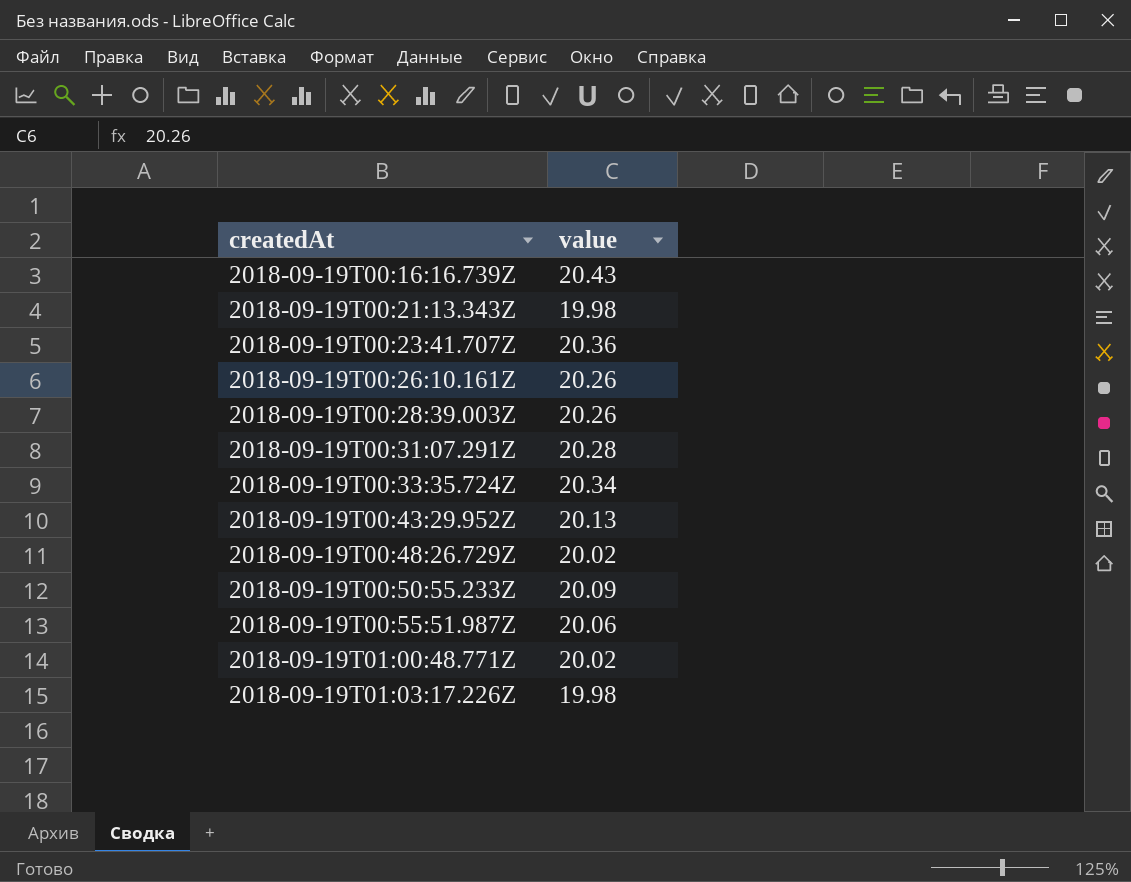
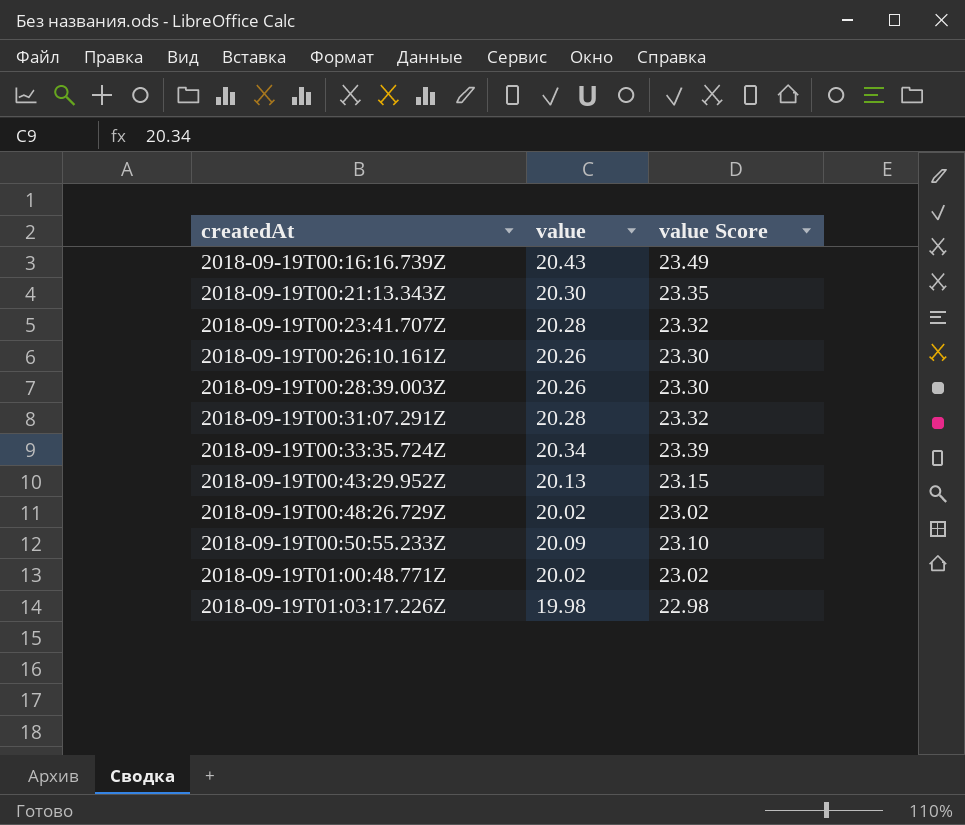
column value Score | formula: none -> [value] * 1.15
row 2018-09-19T00:55:51.987Z: 20.06 -> none
2018-09-19T00:21:13.343Z | value: 19.98 -> 20.30
2018-09-19T00:23:41.707Z | value: 20.36 -> 20.28

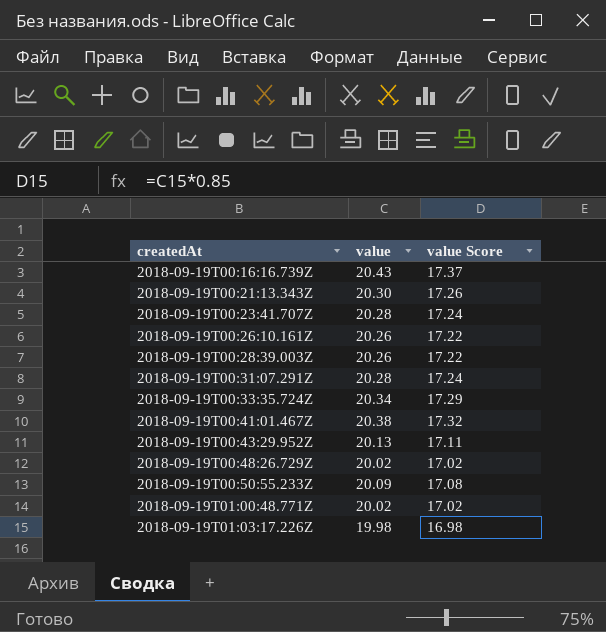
column value Score | formula: [value] * 1.15 -> [value] * 0.85
row 2018-09-19T00:41:01.467Z: none -> 20.38 | 17.32

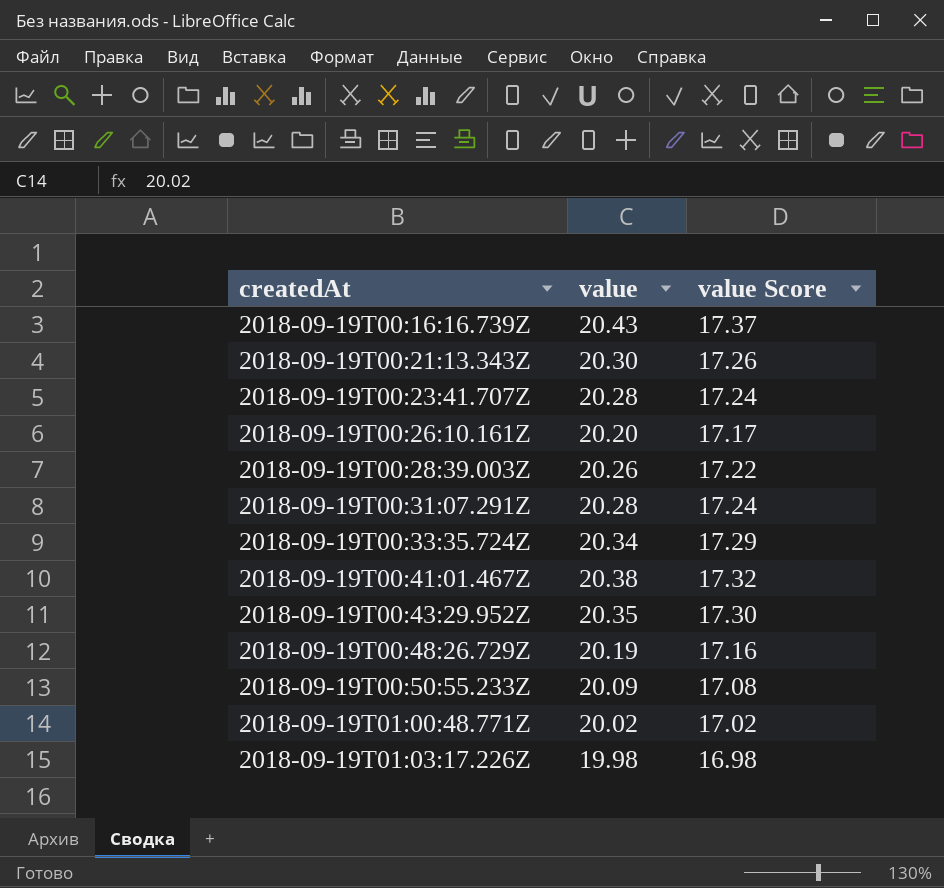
2018-09-19T00:26:10.161Z | value: 20.26 -> 20.20
2018-09-19T00:26:10.161Z | value Score: 17.22 -> 17.17
2018-09-19T00:43:29.952Z | value: 20.13 -> 20.35
2018-09-19T00:43:29.952Z | value Score: 17.11 -> 17.30
2018-09-19T00:48:26.729Z | value: 20.02 -> 20.19
2018-09-19T00:48:26.729Z | value Score: 17.02 -> 17.16

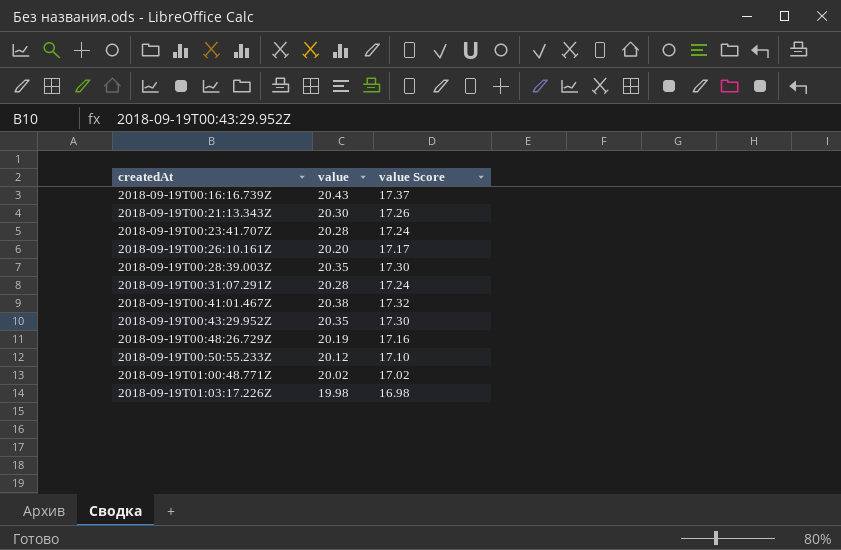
row 2018-09-19T00:33:35.724Z: 20.34 | 17.29 -> none
2018-09-19T00:28:39.003Z | value: 20.26 -> 20.35
2018-09-19T00:28:39.003Z | value Score: 17.22 -> 17.30
2018-09-19T00:50:55.233Z | value: 20.09 -> 20.12
2018-09-19T00:50:55.233Z | value Score: 17.08 -> 17.10

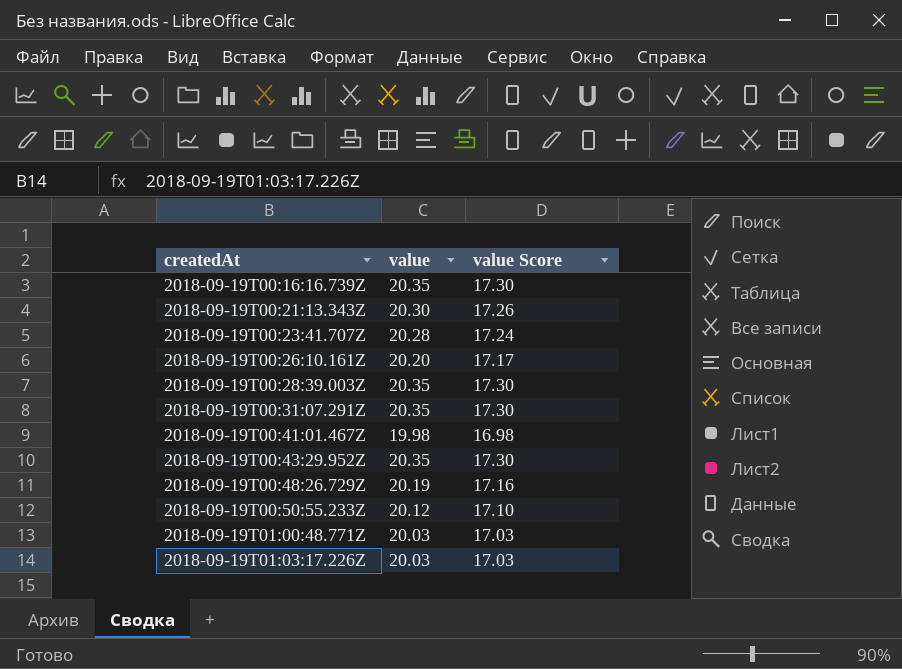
2018-09-19T00:16:16.739Z | value: 20.43 -> 20.35
2018-09-19T00:16:16.739Z | value Score: 17.37 -> 17.30
2018-09-19T00:31:07.291Z | value: 20.28 -> 20.35
2018-09-19T00:31:07.291Z | value Score: 17.24 -> 17.30
2018-09-19T00:41:01.467Z | value: 20.38 -> 19.98
2018-09-19T00:41:01.467Z | value Score: 17.32 -> 16.98
2018-09-19T01:00:48.771Z | value: 20.02 -> 20.03
2018-09-19T01:00:48.771Z | value Score: 17.02 -> 17.03
2018-09-19T01:03:17.226Z | value: 19.98 -> 20.03
2018-09-19T01:03:17.226Z | value Score: 16.98 -> 17.03

